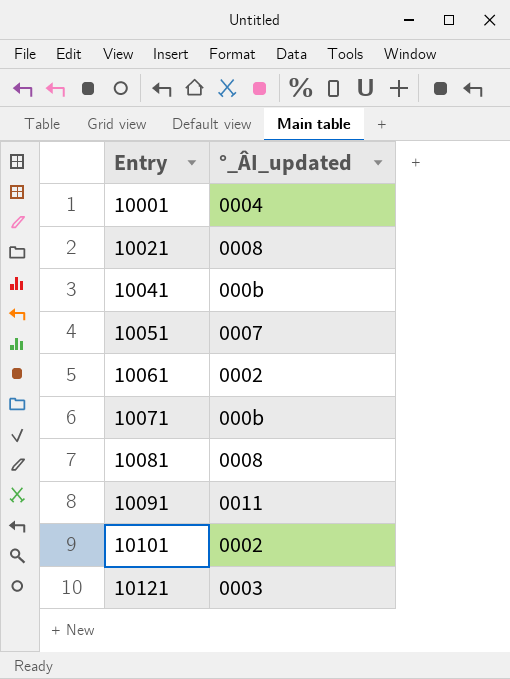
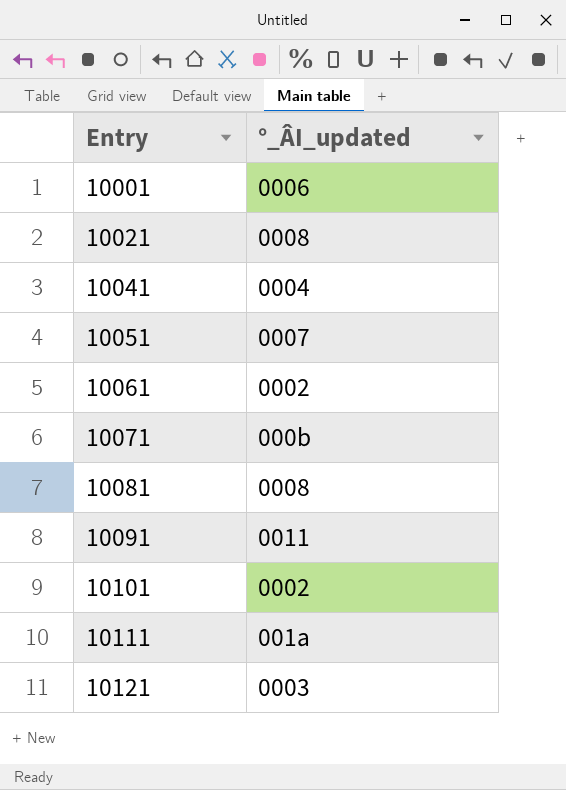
10001 | °_ÂI_updated: 0004 -> 0006
10041 | °_ÂI_updated: 000b -> 0004
row 10111: none -> 001a

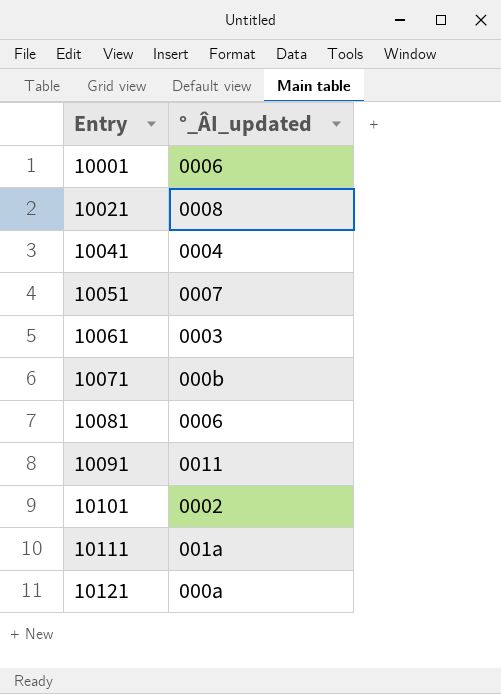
10061 | °_ÂI_updated: 0002 -> 0003
10081 | °_ÂI_updated: 0008 -> 0006
10121 | °_ÂI_updated: 0003 -> 000a

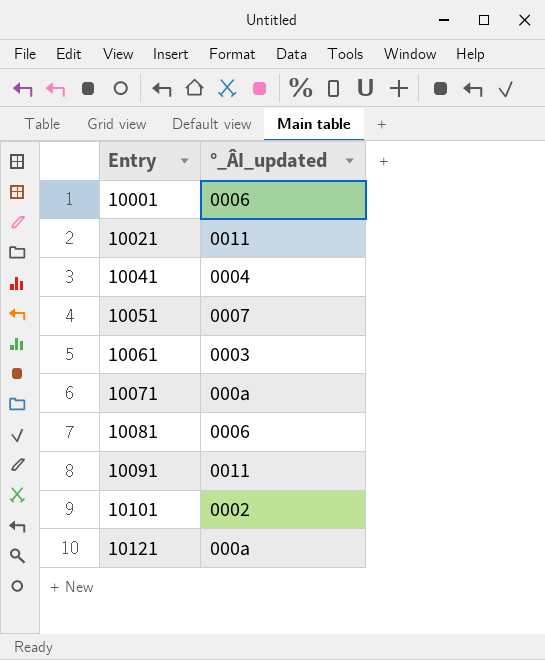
row 10111: 001a -> none
10021 | °_ÂI_updated: 0008 -> 0011
10071 | °_ÂI_updated: 000b -> 000a

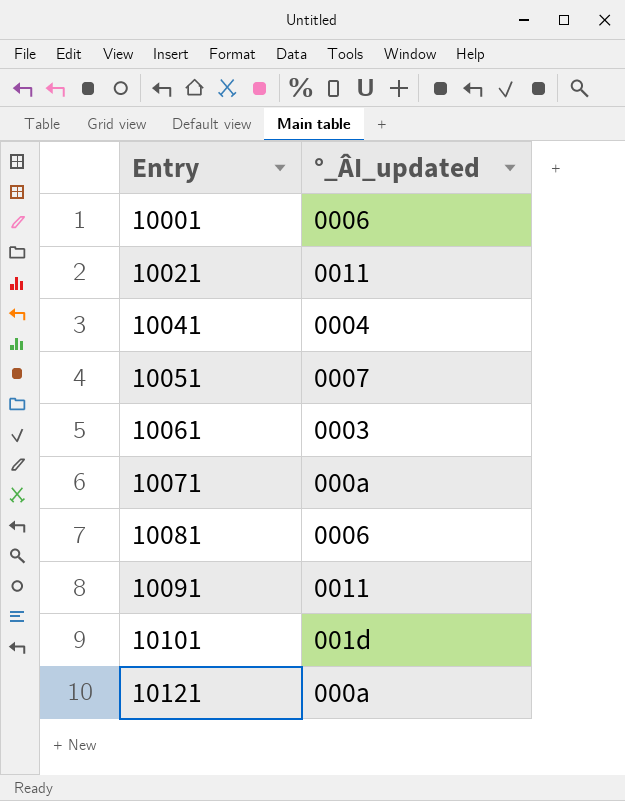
10101 | °_ÂI_updated: 0002 -> 001d

